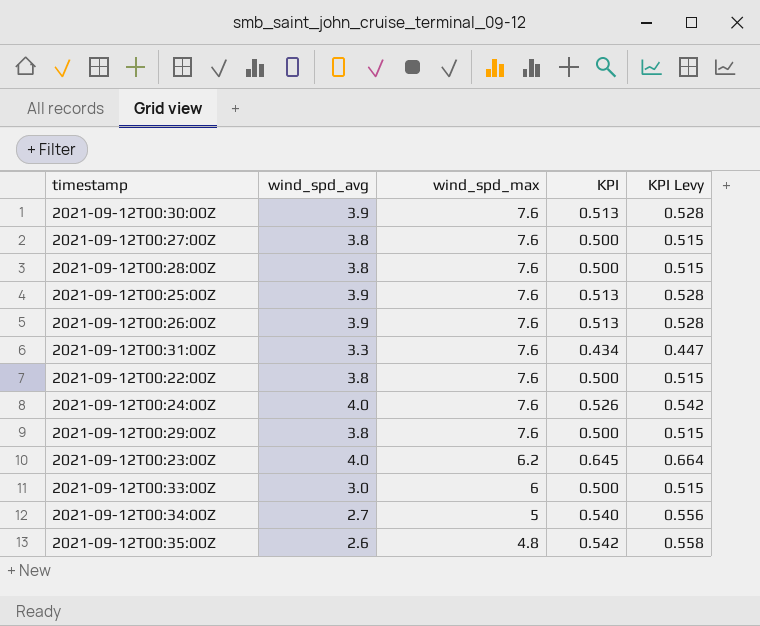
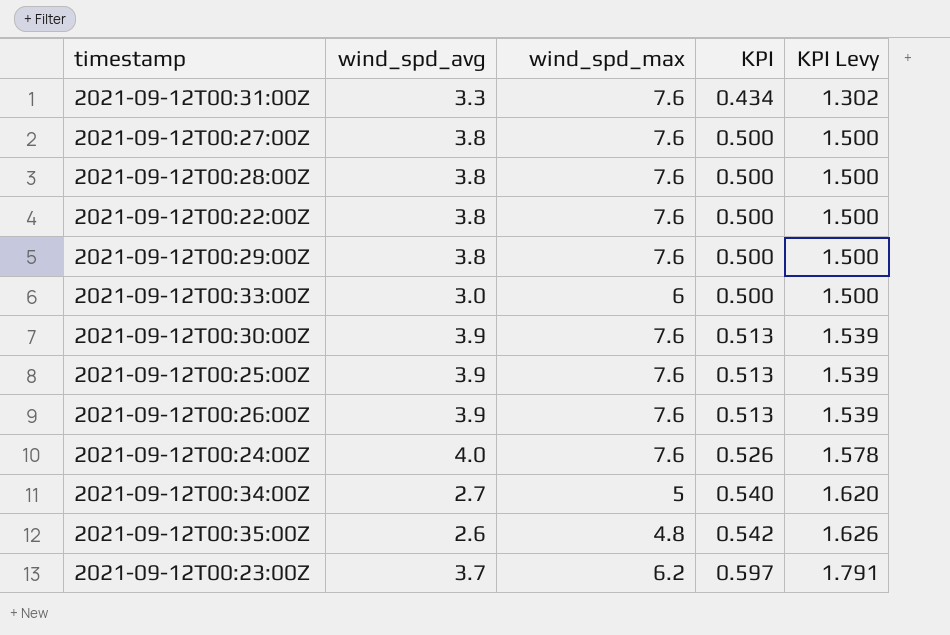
row order: wind_spd_max descending -> KPI ascending
column KPI Levy | formula: [KPI] * 1.03 -> [KPI] * 3
2021-09-12T00:23:00Z | wind_spd_avg: 4.0 -> 3.7
2021-09-12T00:23:00Z | KPI: 0.645 -> 0.597

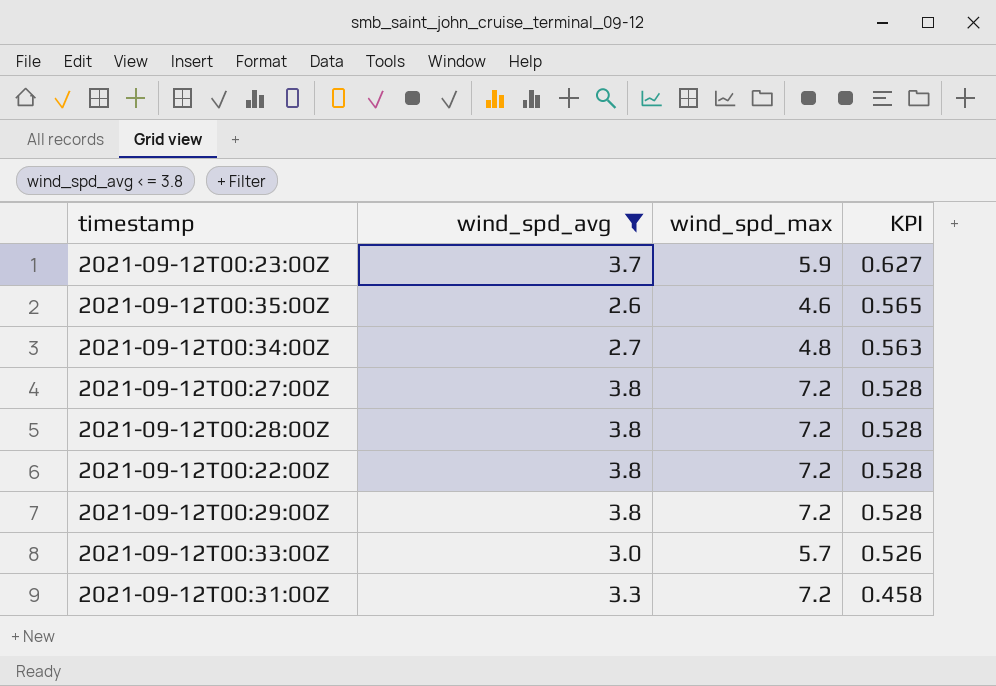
filter: none -> wind_spd_avg <= 3.8
row order: KPI ascending -> KPI descending
column KPI Levy | formula: [KPI] * 3 -> none
2021-09-12T00:23:00Z | wind_spd_max: 6.2 -> 5.9
2021-09-12T00:23:00Z | KPI: 0.597 -> 0.627
2021-09-12T00:35:00Z | wind_spd_max: 4.8 -> 4.6
2021-09-12T00:35:00Z | KPI: 0.542 -> 0.565
2021-09-12T00:34:00Z | wind_spd_max: 5 -> 4.8
2021-09-12T00:34:00Z | KPI: 0.540 -> 0.563
2021-09-12T00:27:00Z | wind_spd_max: 7.6 -> 7.2
2021-09-12T00:27:00Z | KPI: 0.500 -> 0.528
2021-09-12T00:28:00Z | wind_spd_max: 7.6 -> 7.2
2021-09-12T00:28:00Z | KPI: 0.500 -> 0.528
2021-09-12T00:22:00Z | wind_spd_max: 7.6 -> 7.2
2021-09-12T00:22:00Z | KPI: 0.500 -> 0.528
2021-09-12T00:29:00Z | wind_spd_max: 7.6 -> 7.2
2021-09-12T00:29:00Z | KPI: 0.500 -> 0.528
2021-09-12T00:33:00Z | wind_spd_max: 6 -> 5.7
2021-09-12T00:33:00Z | KPI: 0.500 -> 0.526
2021-09-12T00:31:00Z | wind_spd_max: 7.6 -> 7.2
2021-09-12T00:31:00Z | KPI: 0.434 -> 0.458

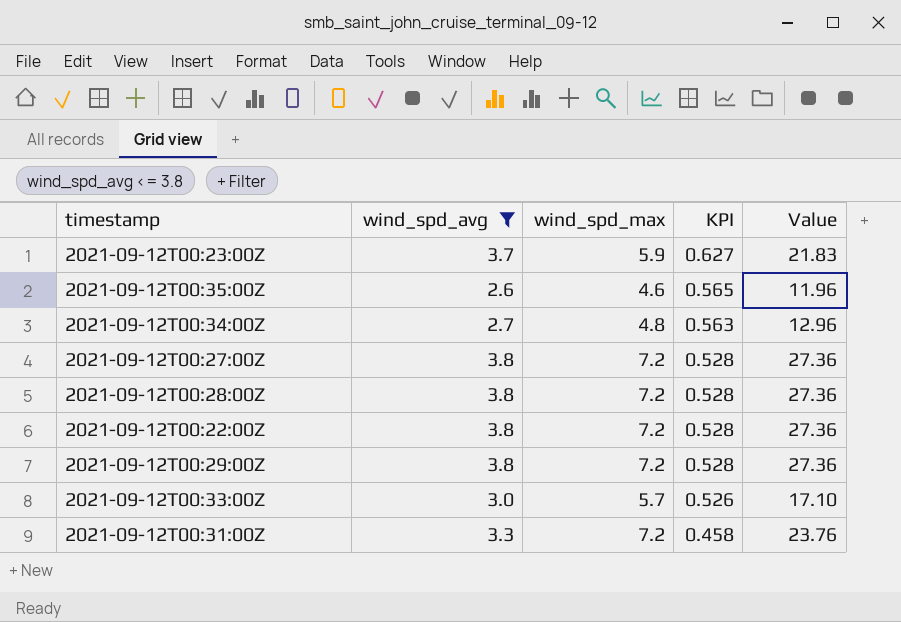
column Value | formula: none -> [wind_spd_avg] * [wind_spd_max]

